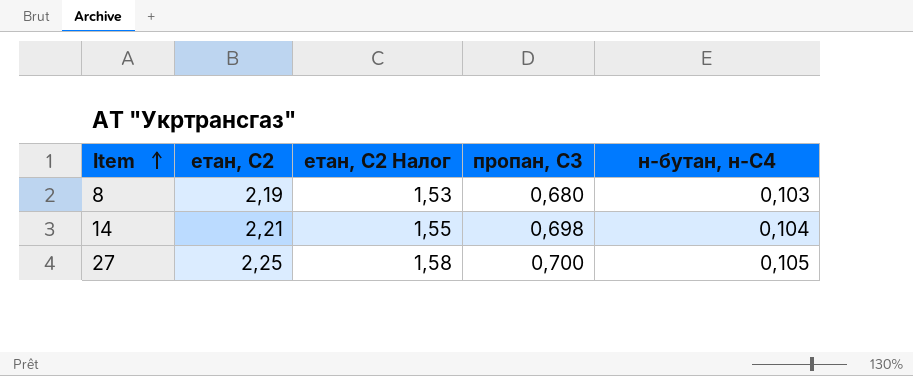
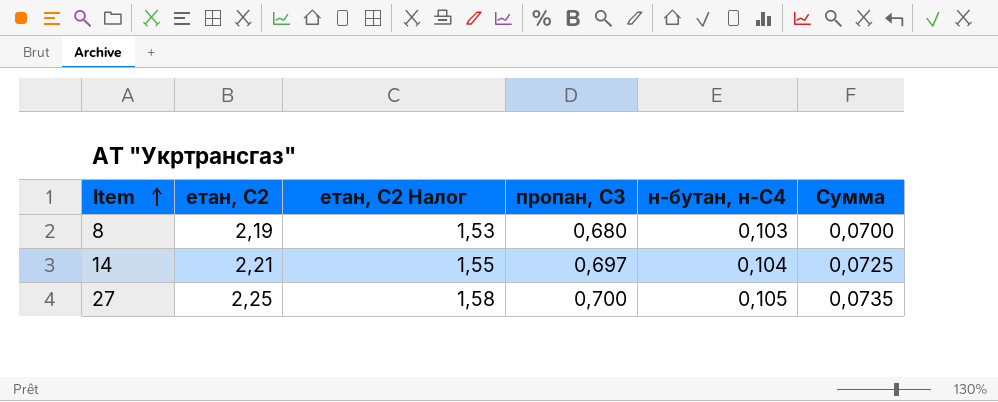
column Сумма | formula: none -> [пропан, С3] * [н-бутан, н-С4]
14 | пропан, С3: 0,698 -> 0,697

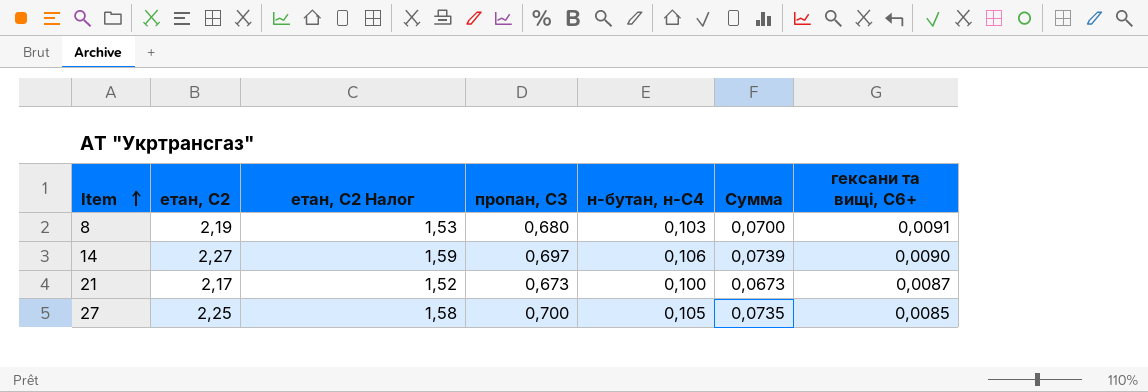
column гексани та вищі, С6+ | position: none -> 7
14 | етан, С2: 2,21 -> 2,27
14 | етан, С2 Налог: 1,55 -> 1,59
14 | н-бутан, н-С4: 0,104 -> 0,106
14 | Сумма: 0,0725 -> 0,0739
row 21: none -> 2,17 | 1,52 | 0,673 | 0,100 | 0,0673 | 0,0087

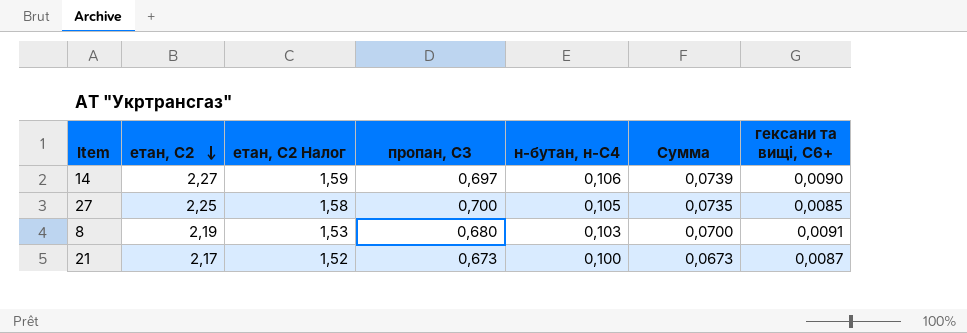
row order: Item ascending -> етан, С2 descending

